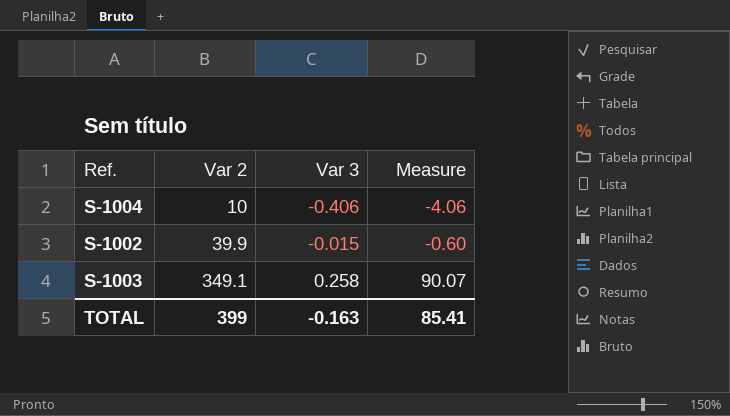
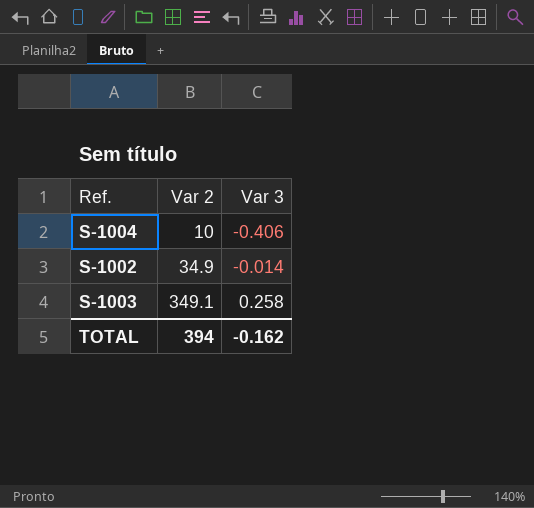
column Measure | formula: [Var 2] * [Var 3] -> none
S-1002 | Var 2: 39.9 -> 34.9
S-1002 | Var 3: -0.015 -> -0.014
TOTAL | Var 2: 399 -> 394
TOTAL | Var 3: -0.163 -> -0.162

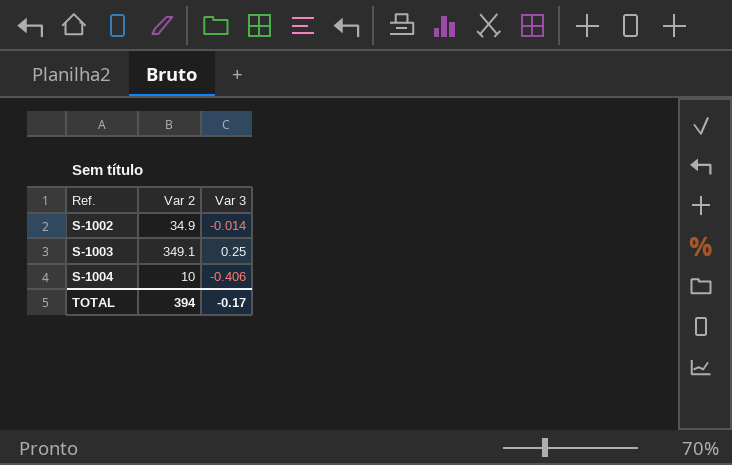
row order: Var 2 ascending -> Ref. ascending
S-1003 | Var 3: 0.258 -> 0.25
TOTAL | Var 3: -0.162 -> -0.17

